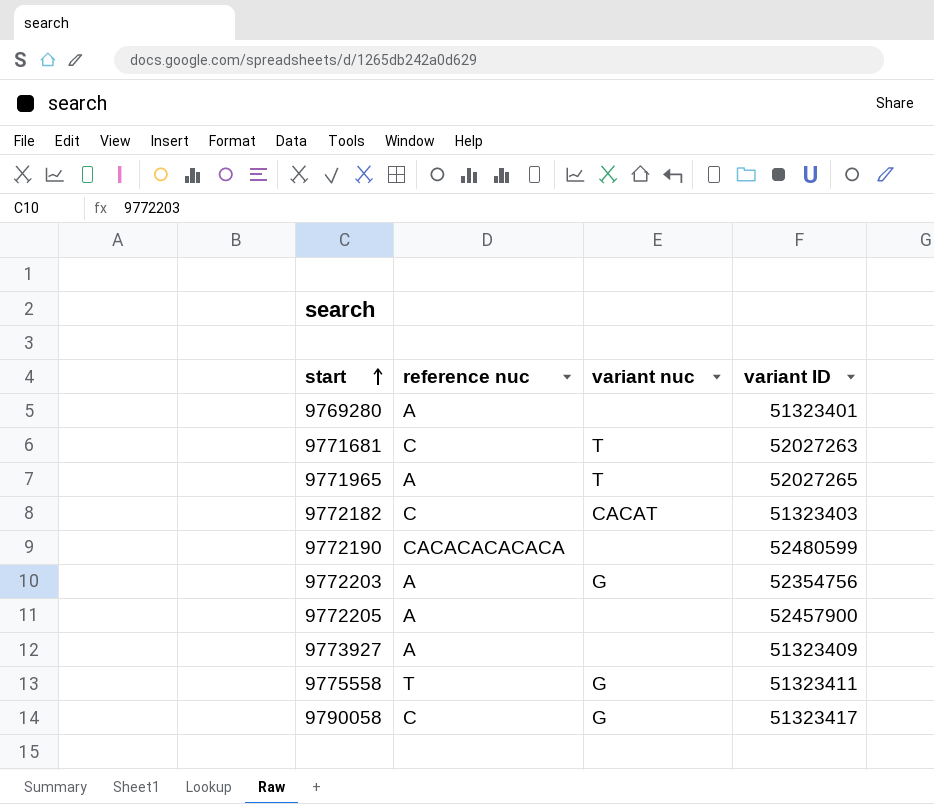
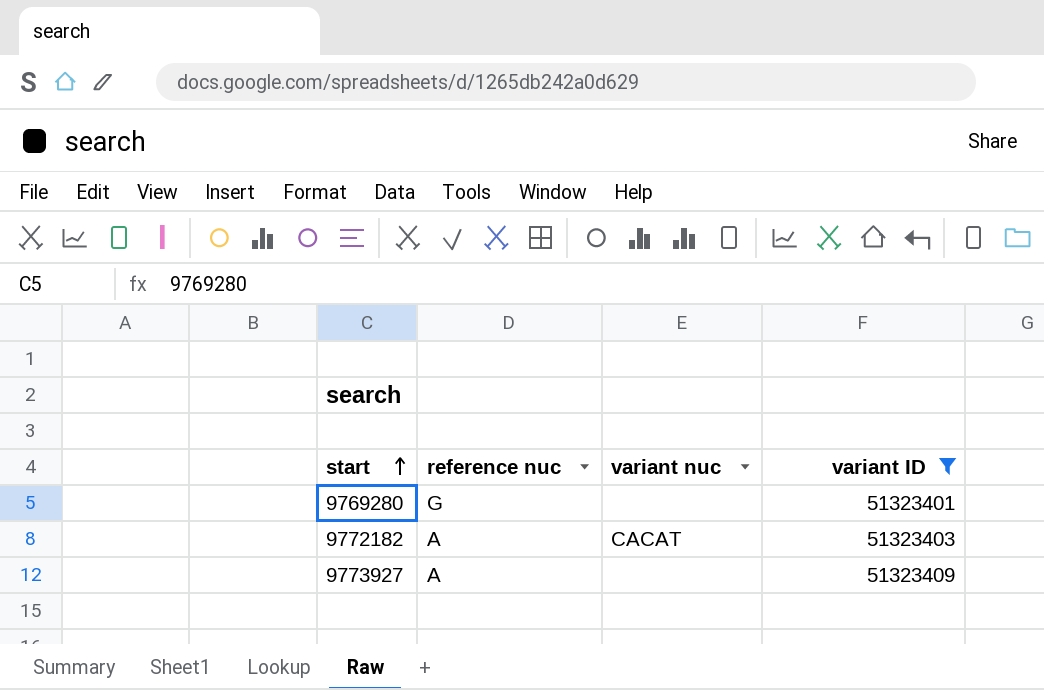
filter: none -> variant ID <= 51323409
9769280 | reference nuc: A -> G
9772182 | reference nuc: C -> A

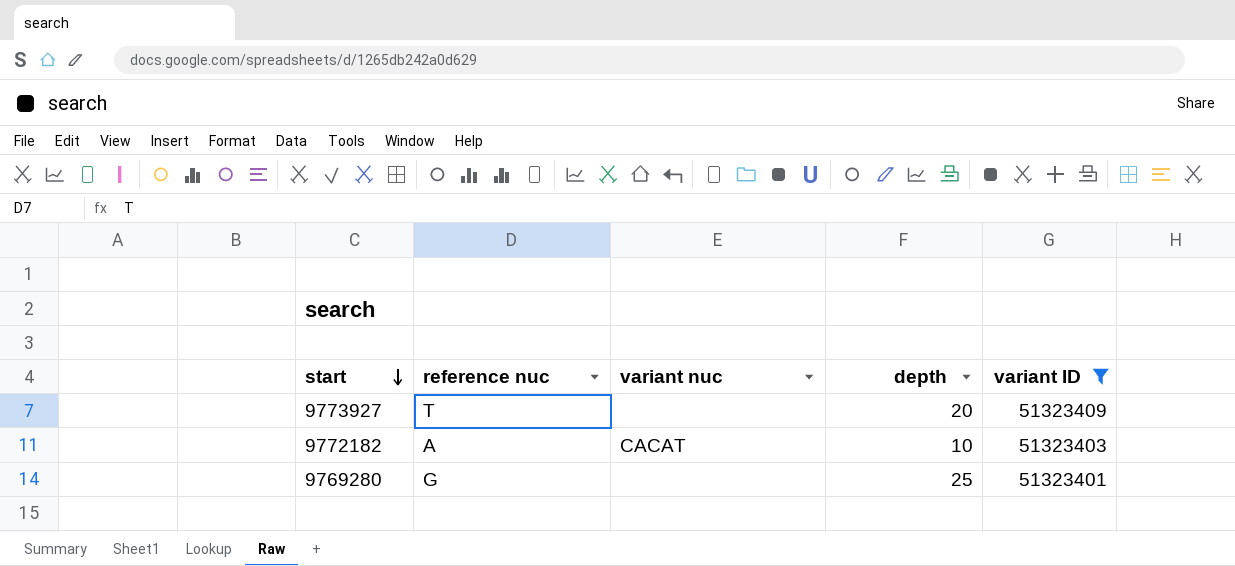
row order: start ascending -> start descending
column depth | position: none -> 4
9773927 | reference nuc: A -> T

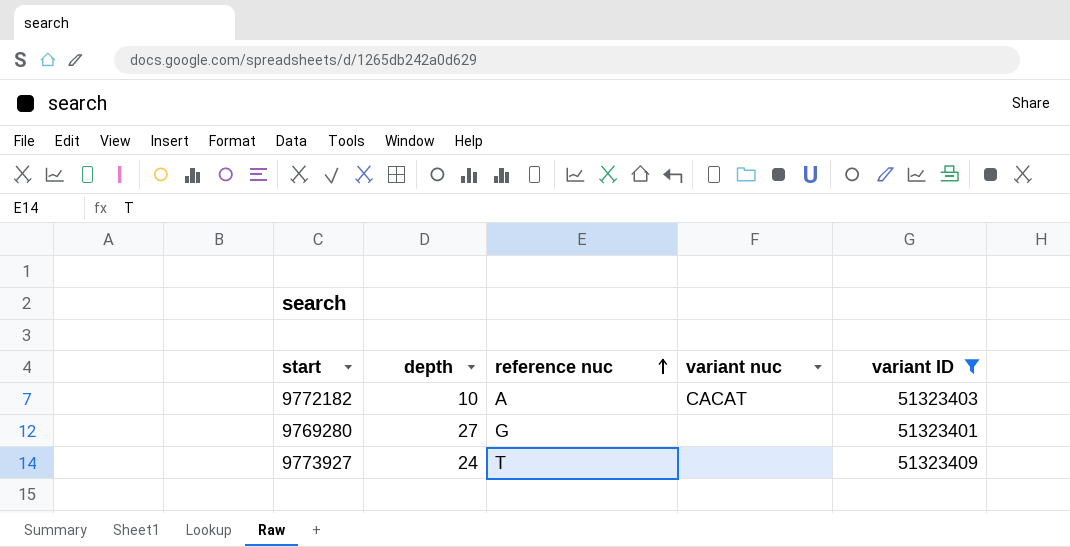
row order: start descending -> reference nuc ascending
column depth | position: 4 -> 2
9769280 | depth: 25 -> 27
9773927 | depth: 20 -> 24

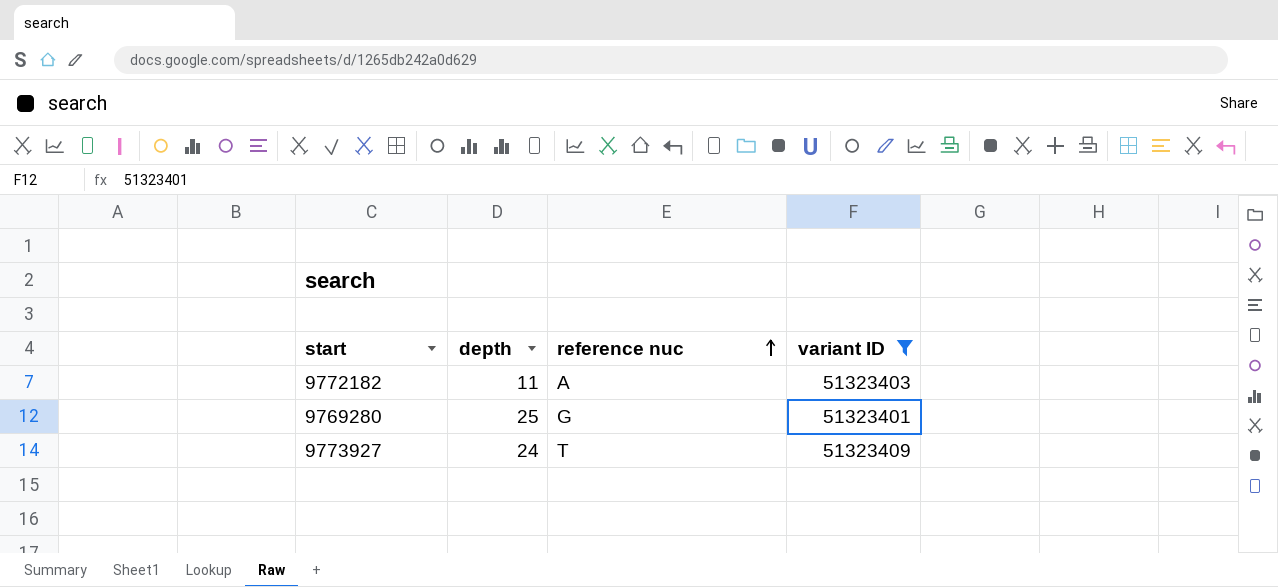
column variant nuc | position: 4 -> none
9772182 | depth: 10 -> 11
9769280 | depth: 27 -> 25

